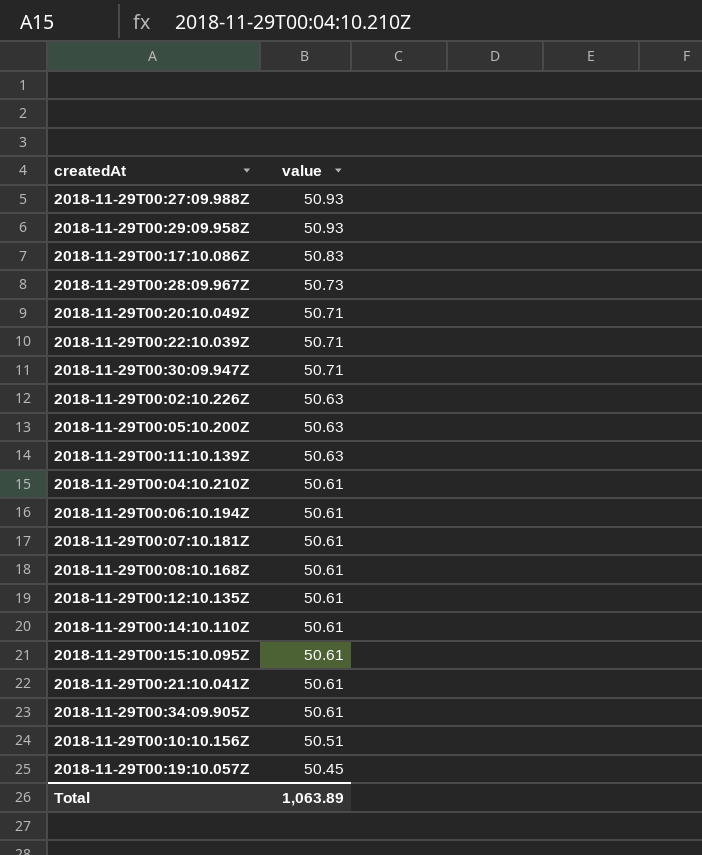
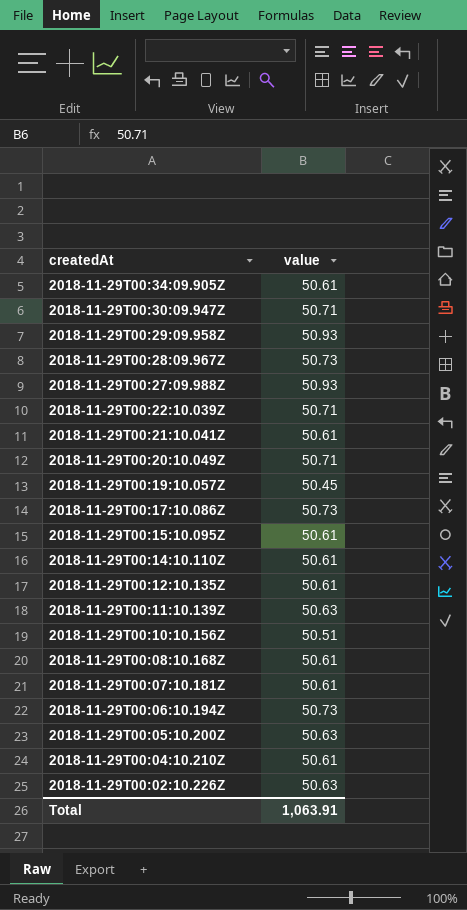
row order: value descending -> createdAt descending
2018-11-29T00:17:10.086Z | value: 50.83 -> 50.73
2018-11-29T00:06:10.194Z | value: 50.61 -> 50.73
Total | value: 1,063.89 -> 1,063.91

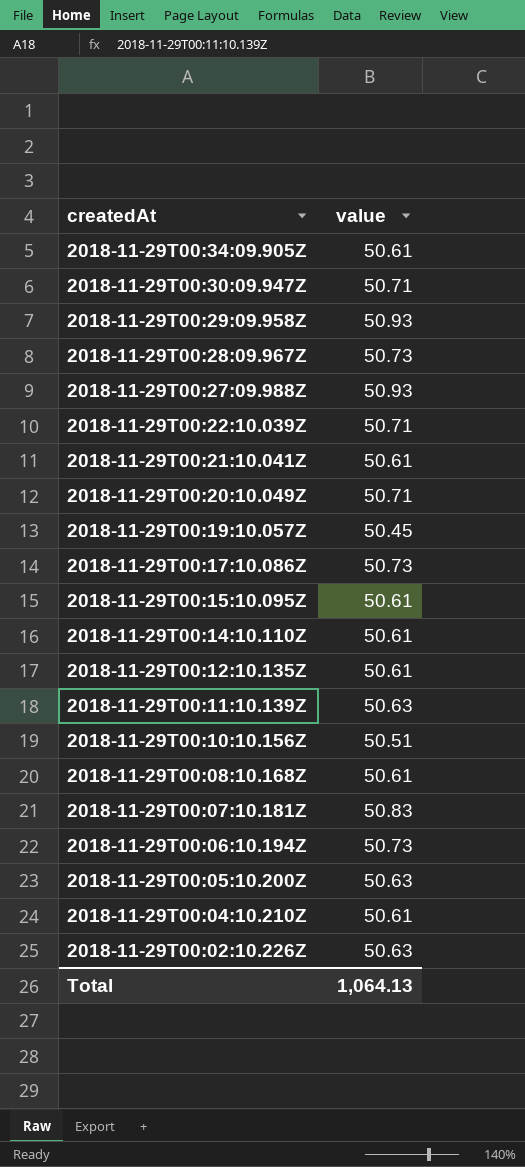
2018-11-29T00:07:10.181Z | value: 50.61 -> 50.83
Total | value: 1,063.91 -> 1,064.13

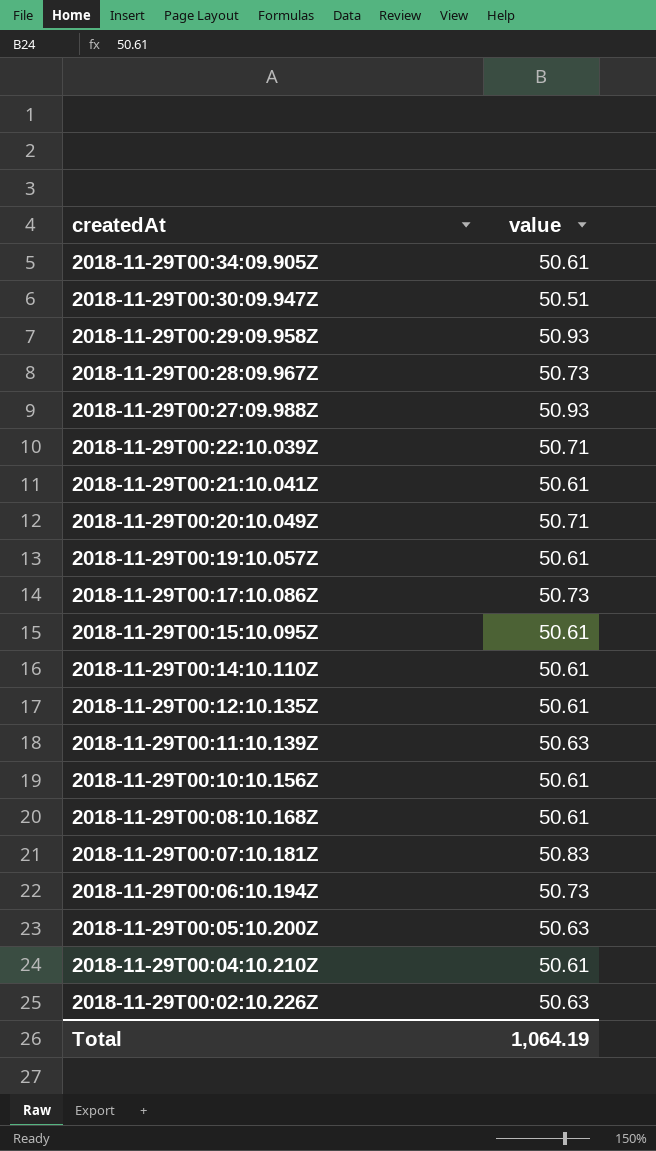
2018-11-29T00:30:09.947Z | value: 50.71 -> 50.51
2018-11-29T00:19:10.057Z | value: 50.45 -> 50.61
2018-11-29T00:10:10.156Z | value: 50.51 -> 50.61
Total | value: 1,064.13 -> 1,064.19

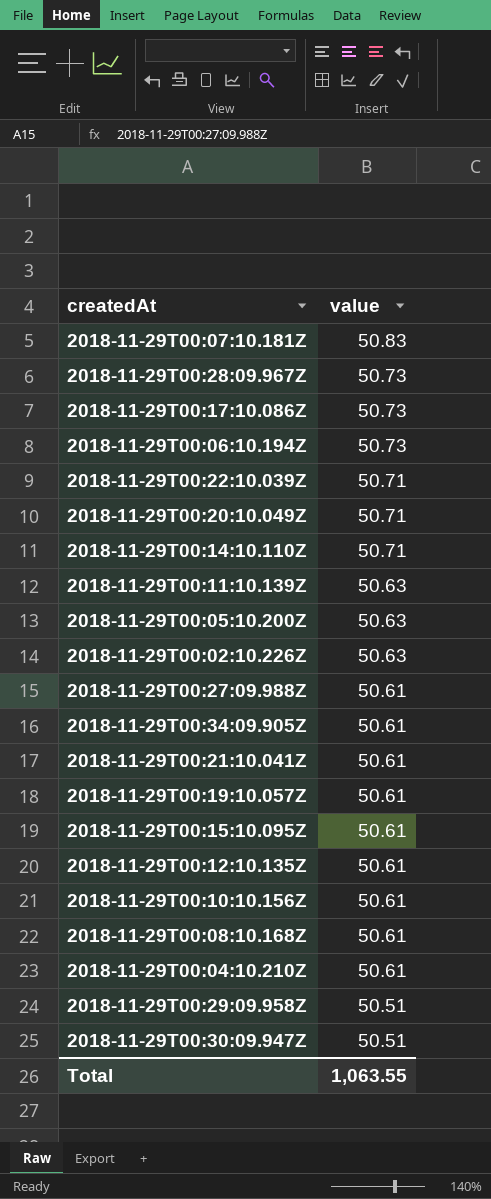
row order: createdAt descending -> value descending
2018-11-29T00:14:10.110Z | value: 50.61 -> 50.71
2018-11-29T00:27:09.988Z | value: 50.93 -> 50.61
2018-11-29T00:29:09.958Z | value: 50.93 -> 50.51
Total | value: 1,064.19 -> 1,063.55

